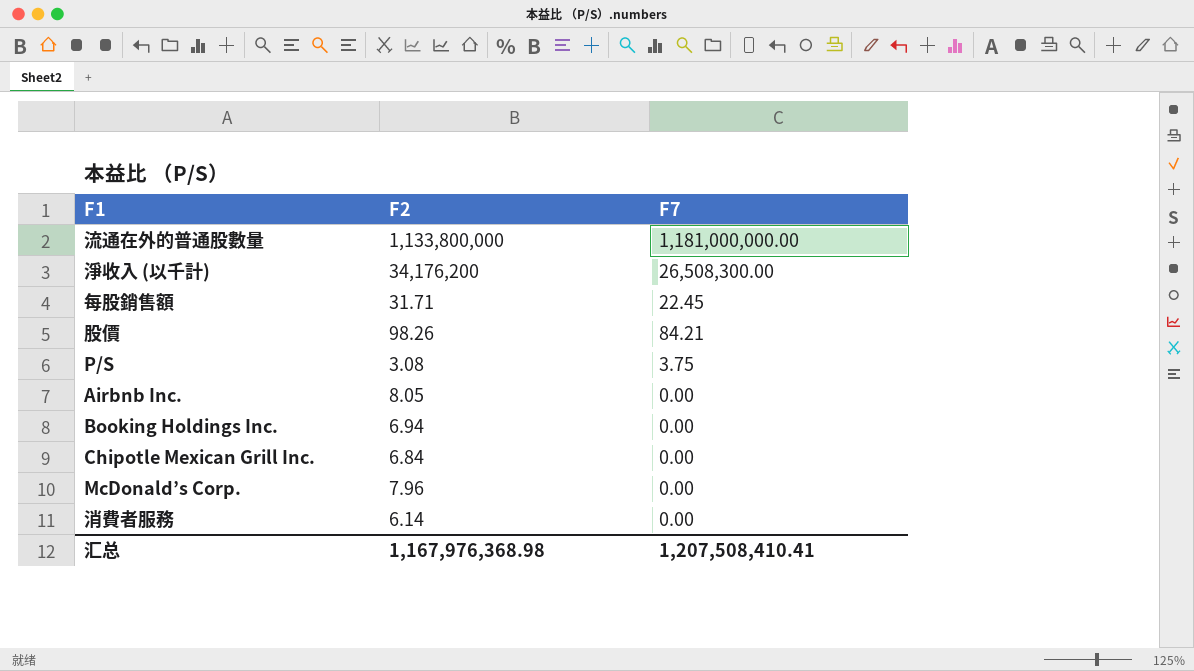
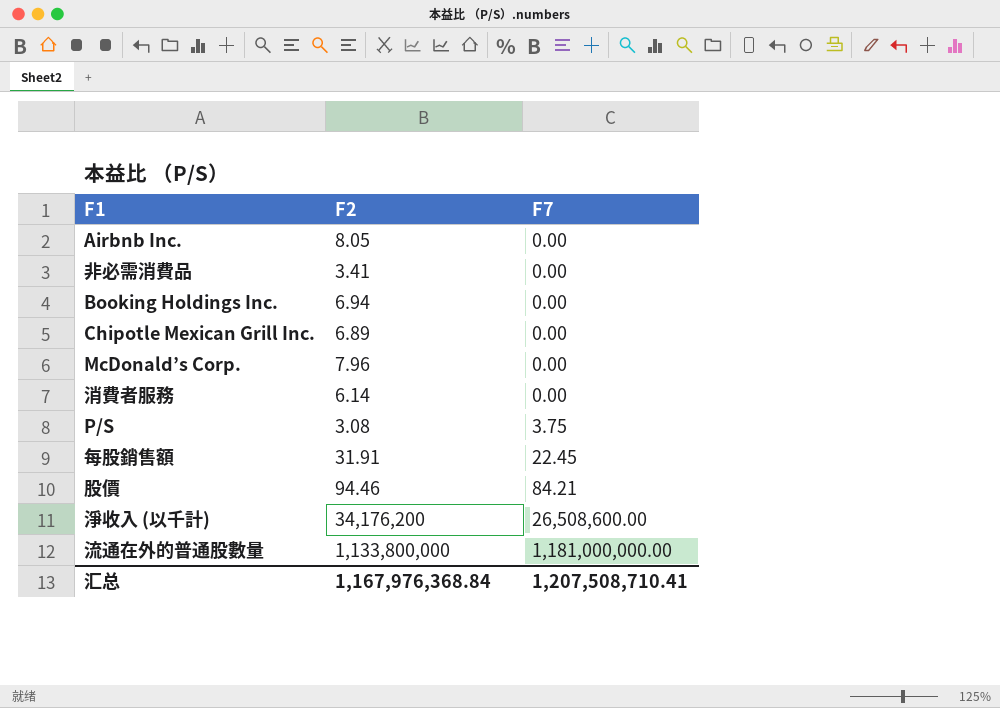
row order: none -> F7 ascending
row 非必需消費品: none -> 3.41 | 0.00
Chipotle Mexican Grill Inc. | F2: 6.84 -> 6.89
每股銷售額 | F2: 31.71 -> 31.91
股價 | F2: 98.26 -> 94.46
淨收入 (以千計) | F7: 26,508,300.00 -> 26,508,600.00
汇总 | F2: 1,167,976,368.98 -> 1,167,976,368.84
汇总 | F7: 1,207,508,410.41 -> 1,207,508,710.41

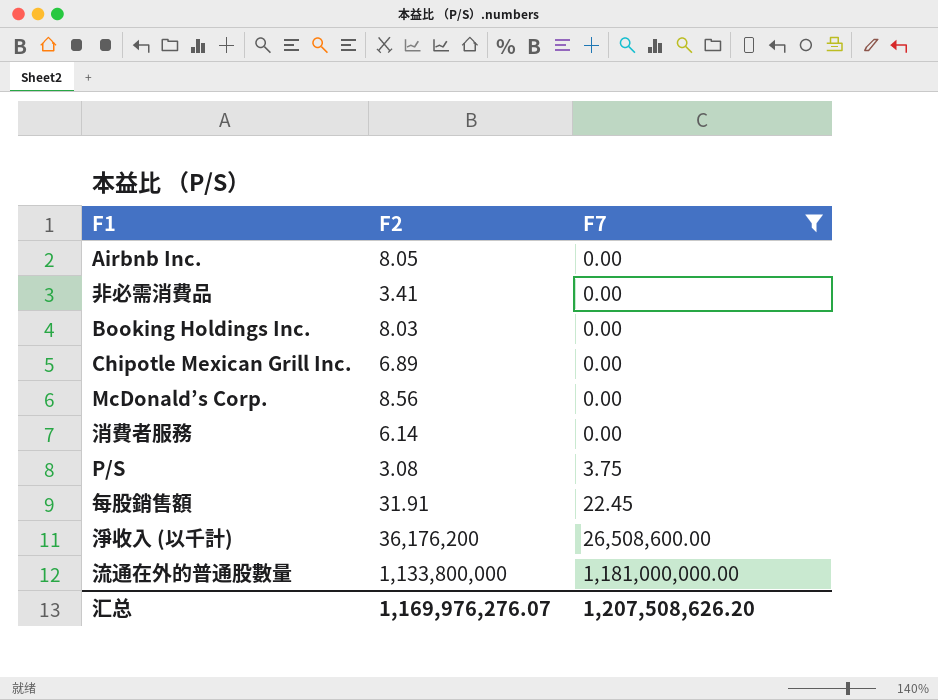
filter: none -> F7 != 84.21
Booking Holdings Inc. | F2: 6.94 -> 8.03
McDonald’s Corp. | F2: 7.96 -> 8.56
淨收入 (以千計) | F2: 34,176,200 -> 36,176,200
汇总 | F2: 1,167,976,368.84 -> 1,169,976,276.07
汇总 | F7: 1,207,508,710.41 -> 1,207,508,626.20

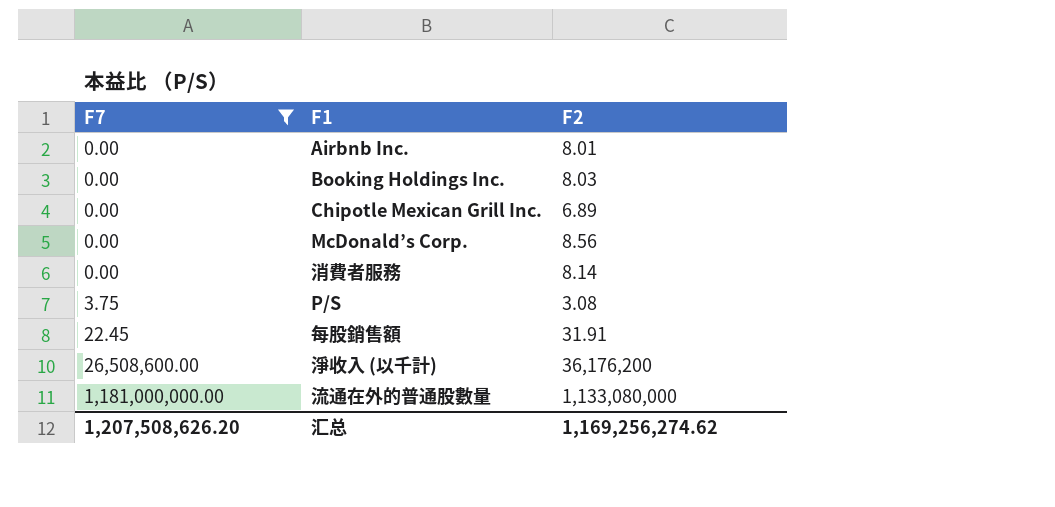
column F7 | position: 3 -> 1
row 非必需消費品: 3.41 | 0.00 -> none
Airbnb Inc. | F2: 8.05 -> 8.01
消費者服務 | F2: 6.14 -> 8.14
流通在外的普通股數量 | F2: 1,133,800,000 -> 1,133,080,000
汇总 | F2: 1,169,976,276.07 -> 1,169,256,274.62

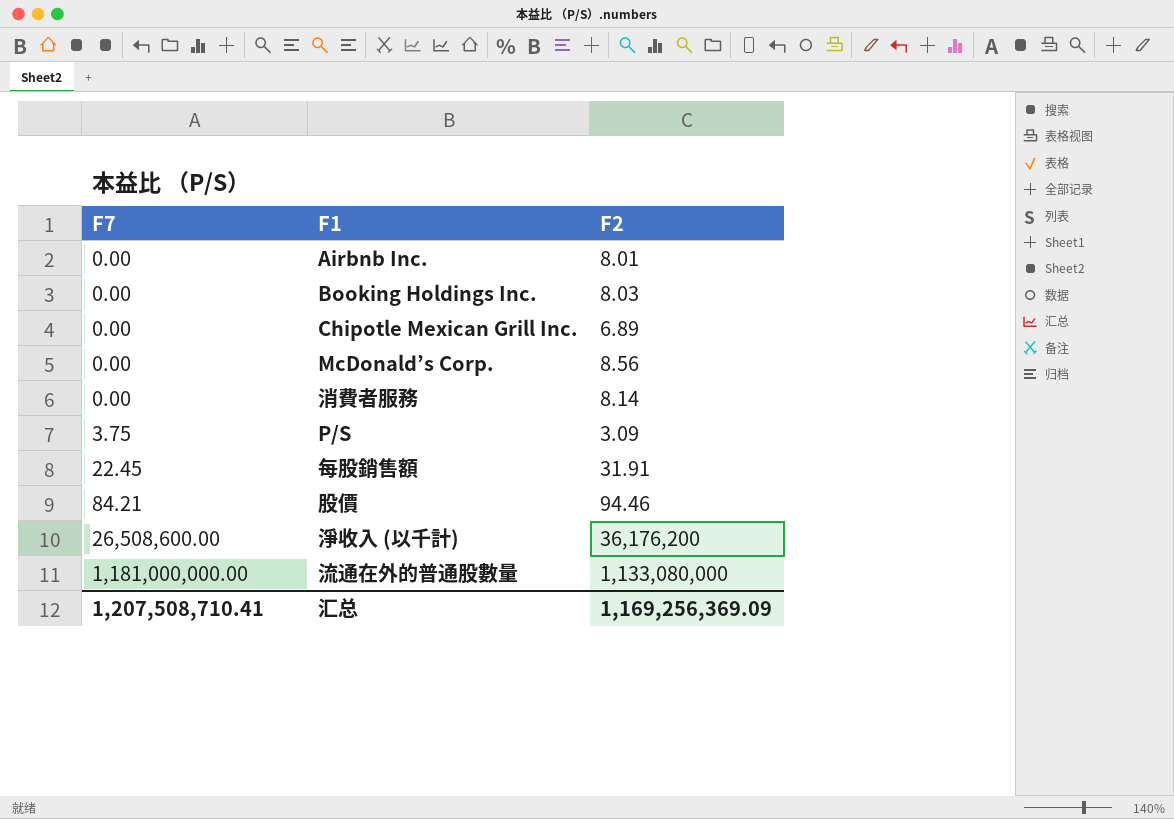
filter: F7 != 84.21 -> none
P/S | F2: 3.08 -> 3.09
汇总 | F7: 1,207,508,626.20 -> 1,207,508,710.41
汇总 | F2: 1,169,256,274.62 -> 1,169,256,369.09

